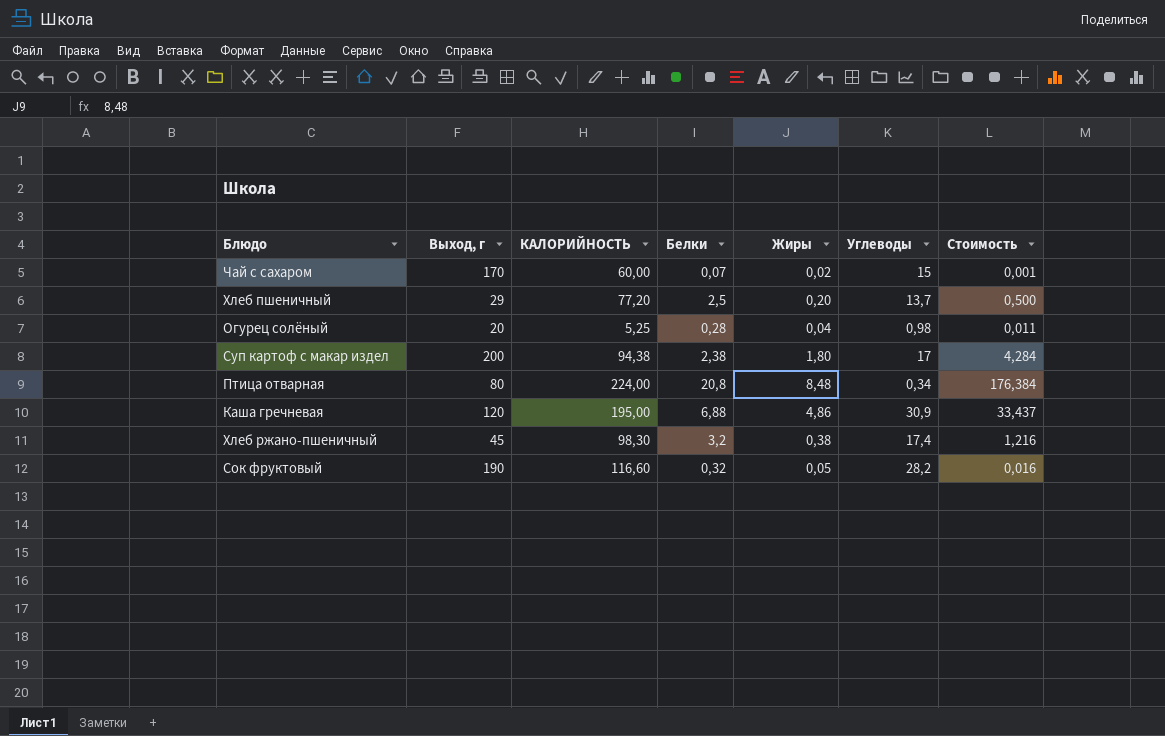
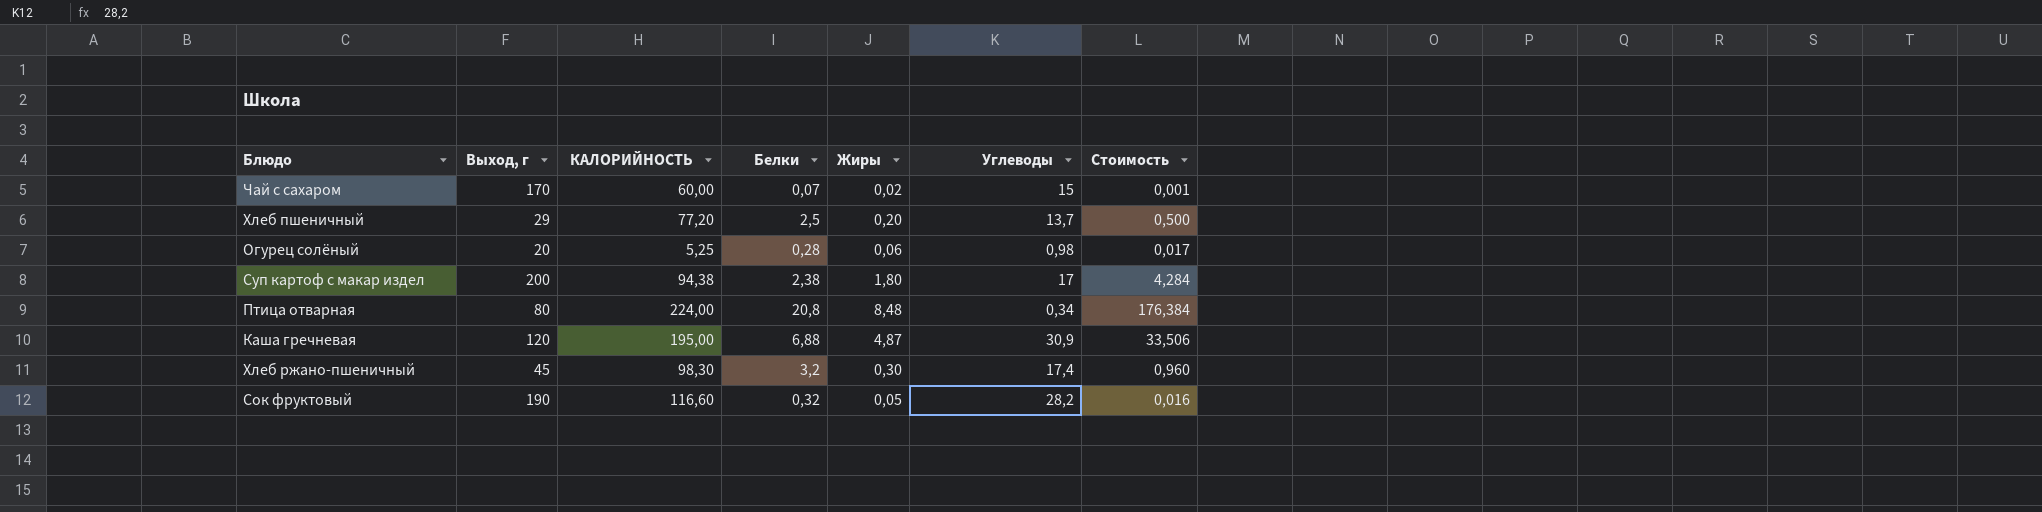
Огурец солёный | Жиры: 0,04 -> 0,06
Огурец солёный | Стоимость: 0,011 -> 0,017
Каша гречневая | Жиры: 4,86 -> 4,87
Каша гречневая | Стоимость: 33,437 -> 33,506
Хлеб ржано-пшеничный | Жиры: 0,38 -> 0,30
Хлеб ржано-пшеничный | Стоимость: 1,216 -> 0,960

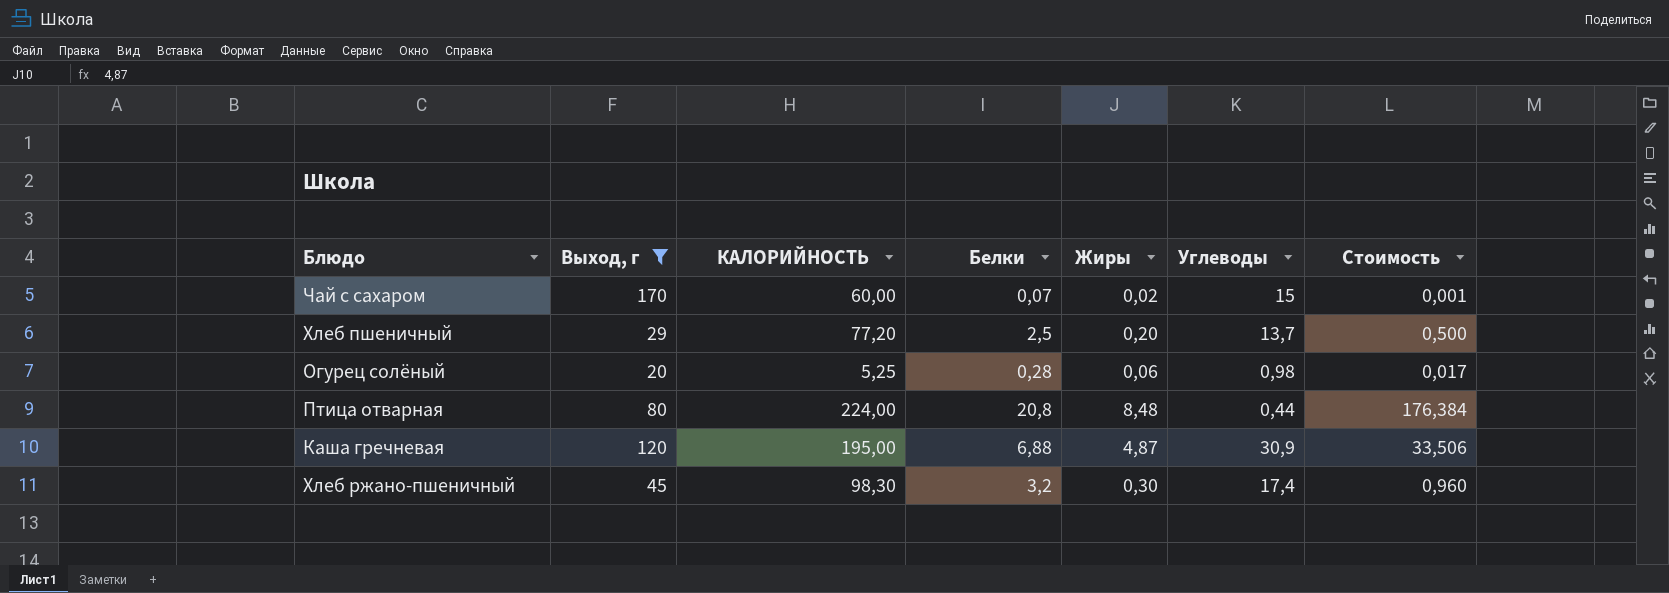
filter: none -> Выход, г <= 170
Птица отварная | Углеводы: 0,34 -> 0,44

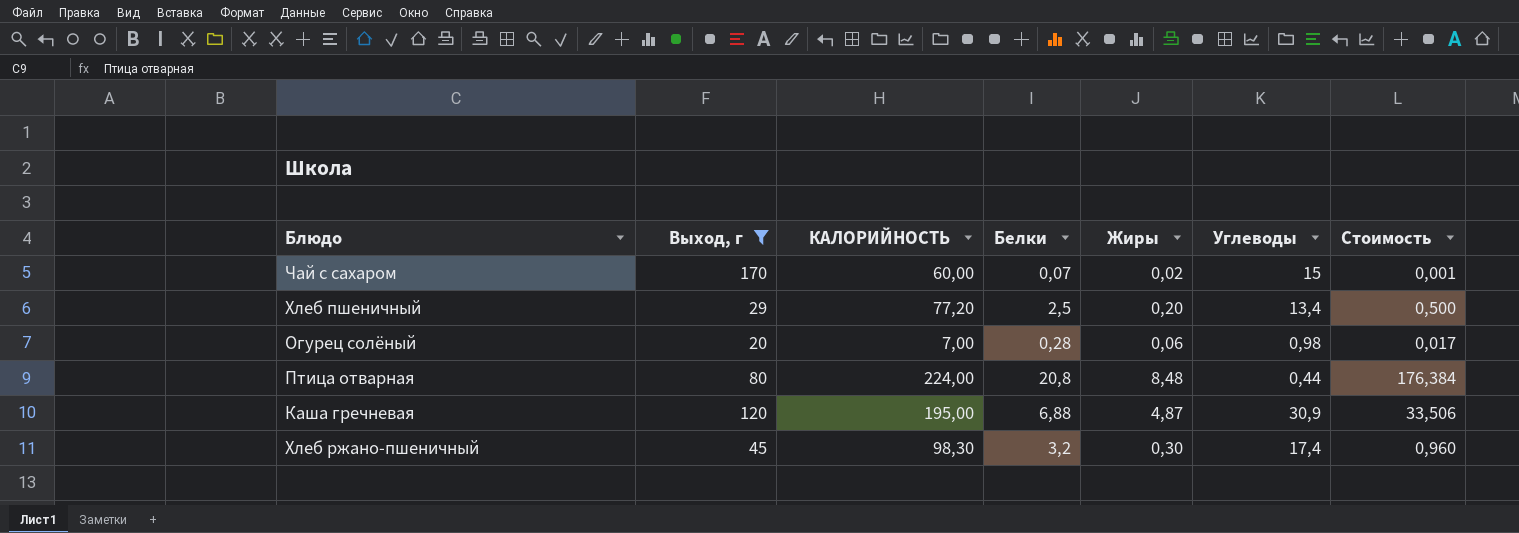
Хлеб пшеничный | Углеводы: 13,7 -> 13,4
Огурец солёный | КАЛОРИЙНОСТЬ: 5,25 -> 7,00

